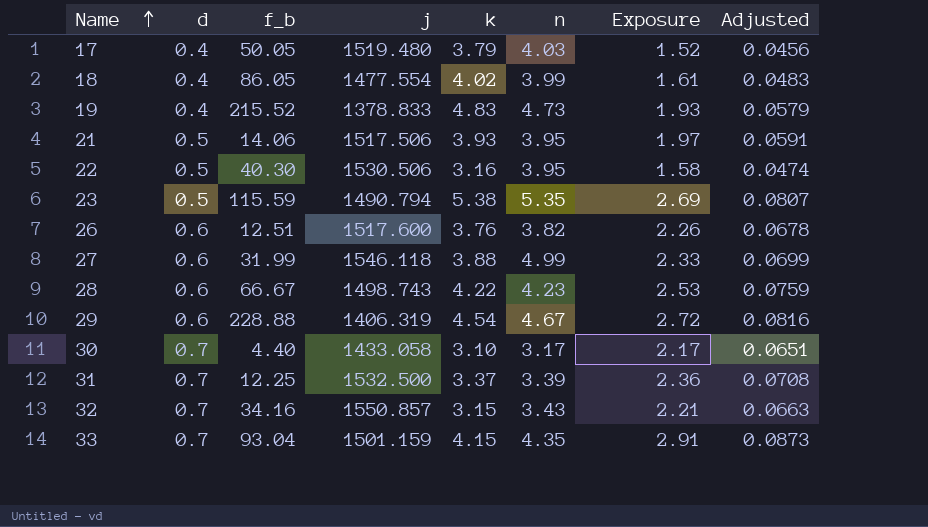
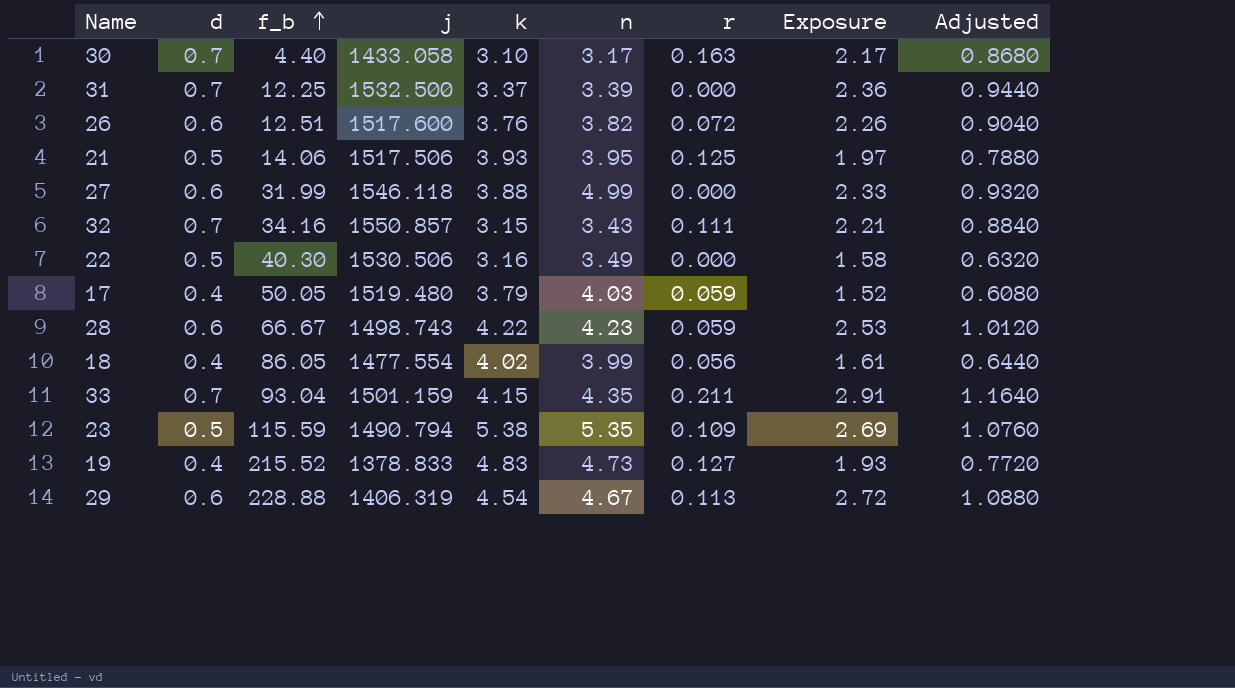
row order: Name ascending -> f_b ascending
column r | position: none -> 7
column Adjusted | formula: [Exposure] * 0.03 -> [Exposure] * 0.4
22 | n: 3.95 -> 3.49

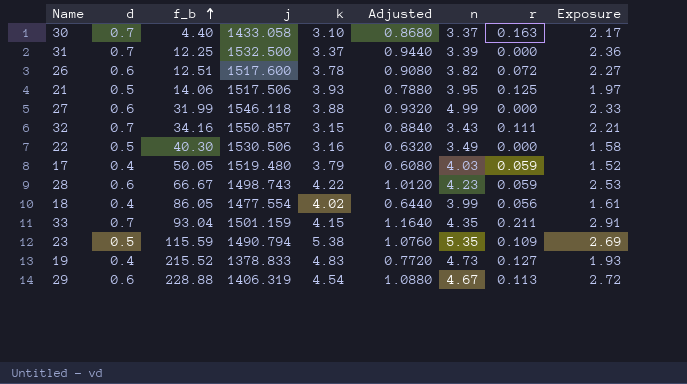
column Adjusted | position: 9 -> 6
30 | n: 3.17 -> 3.37
26 | k: 3.76 -> 3.78
26 | Adjusted: 0.9040 -> 0.9080
26 | Exposure: 2.26 -> 2.27

